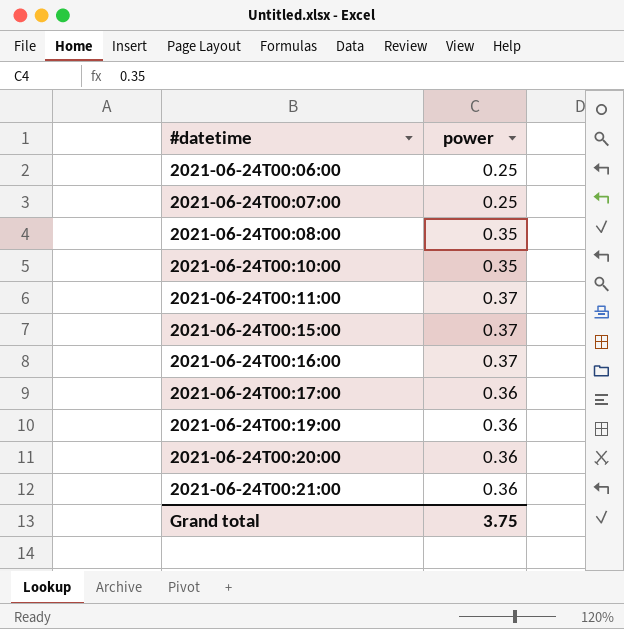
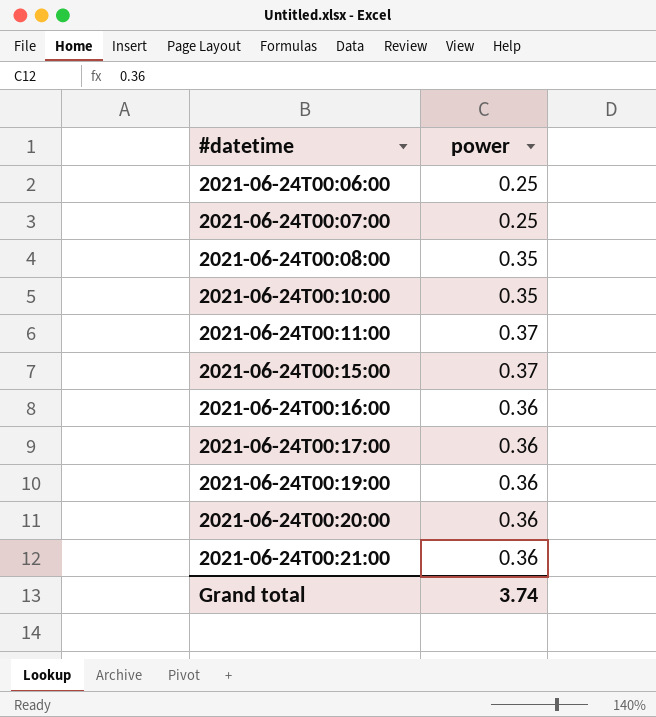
2021-06-24T00:16:00 | power: 0.37 -> 0.36
Grand total | power: 3.75 -> 3.74

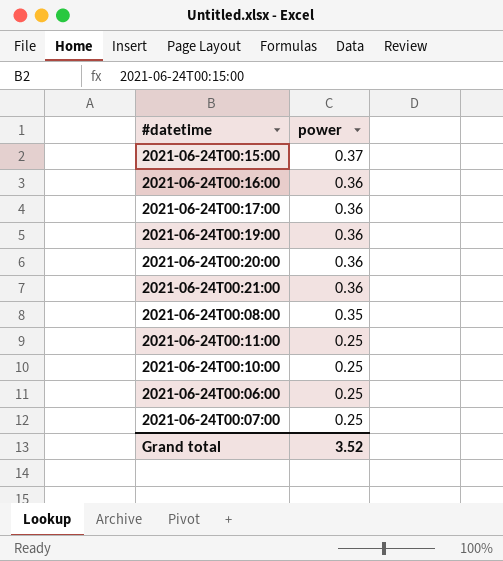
row order: #datetime ascending -> power descending
2021-06-24T00:11:00 | power: 0.37 -> 0.25
2021-06-24T00:10:00 | power: 0.35 -> 0.25
Grand total | power: 3.74 -> 3.52

